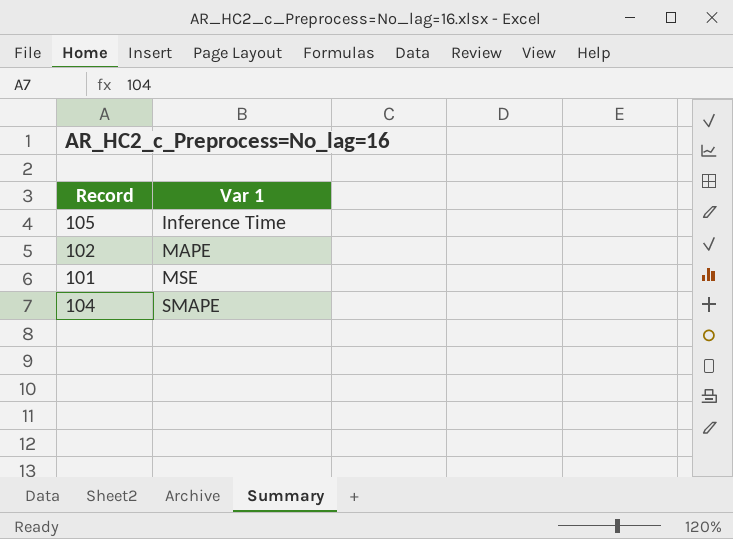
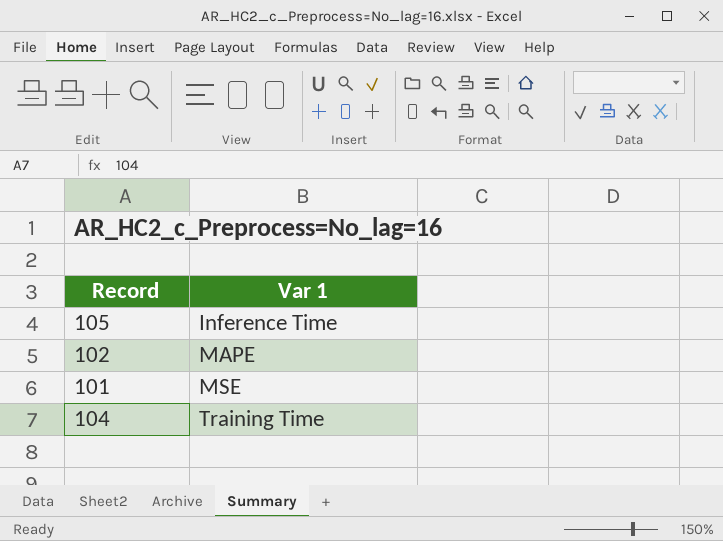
104 | Var 1: SMAPE -> Training Time

